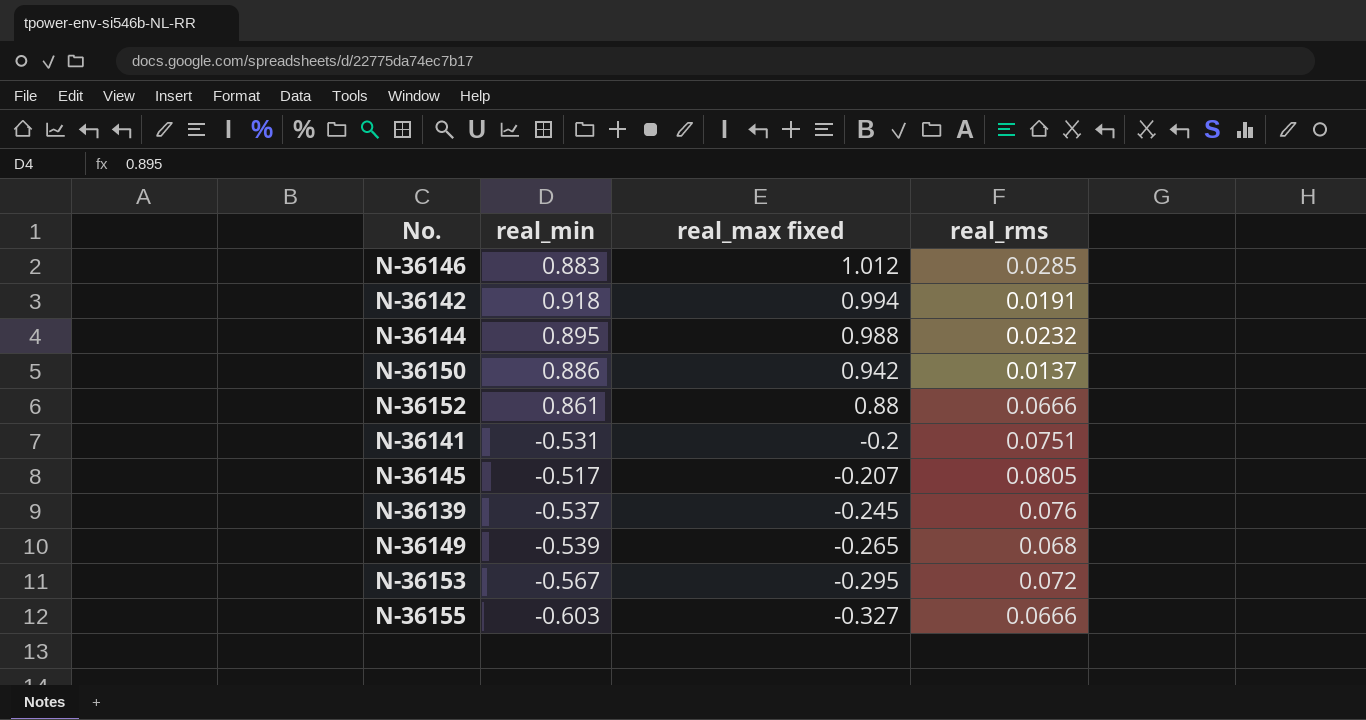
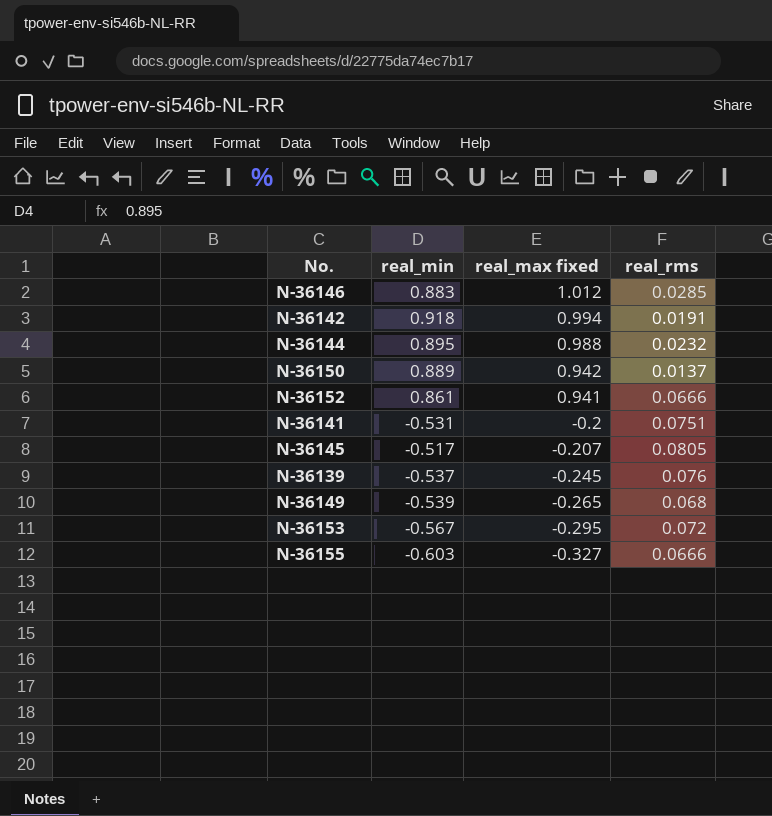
N-36150 | real_min: 0.886 -> 0.889
N-36152 | real_max fixed: 0.88 -> 0.941

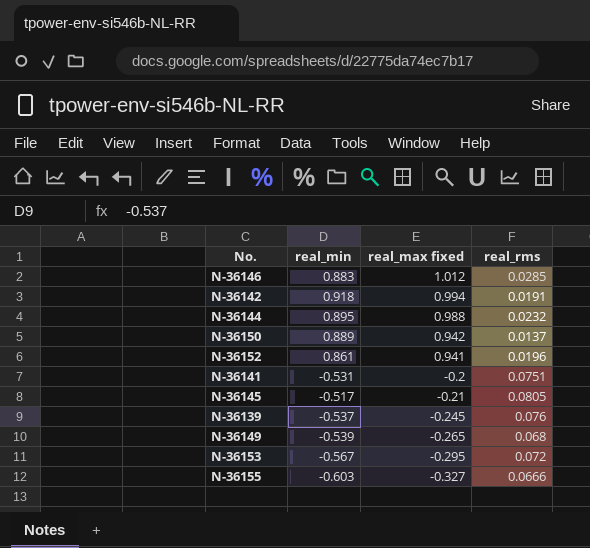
N-36152 | real_rms: 0.0666 -> 0.0196
N-36145 | real_max fixed: -0.207 -> -0.21

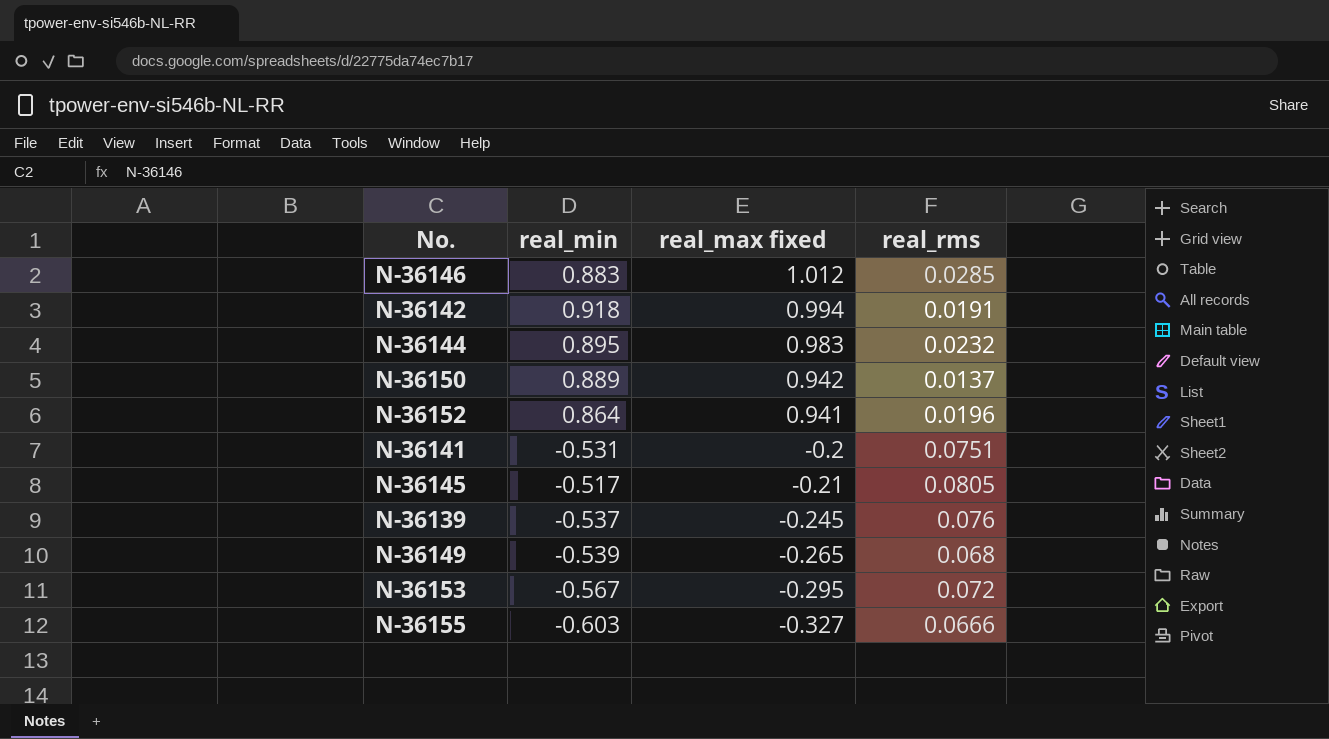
N-36144 | real_max fixed: 0.988 -> 0.983
N-36152 | real_min: 0.861 -> 0.864

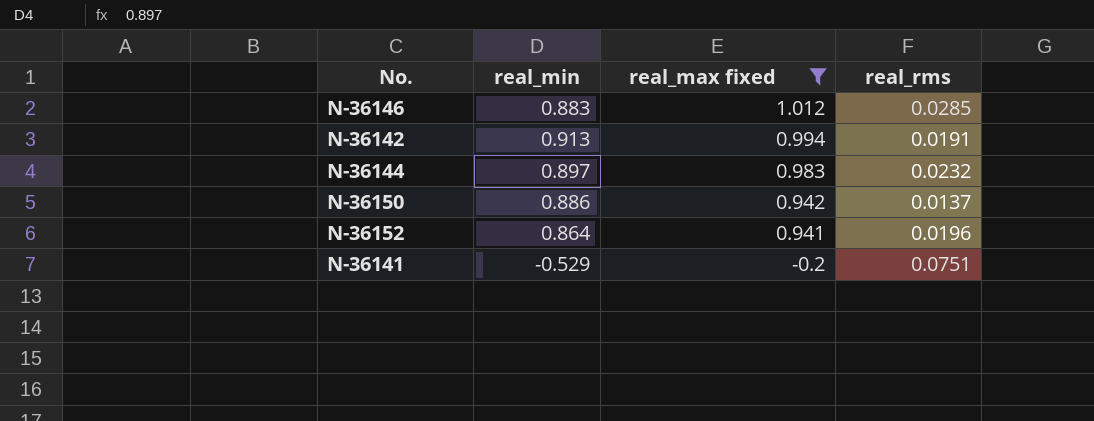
filter: none -> real_max fixed >= -0.2
N-36142 | real_min: 0.918 -> 0.913
N-36144 | real_min: 0.895 -> 0.897
N-36150 | real_min: 0.889 -> 0.886
N-36141 | real_min: -0.531 -> -0.529

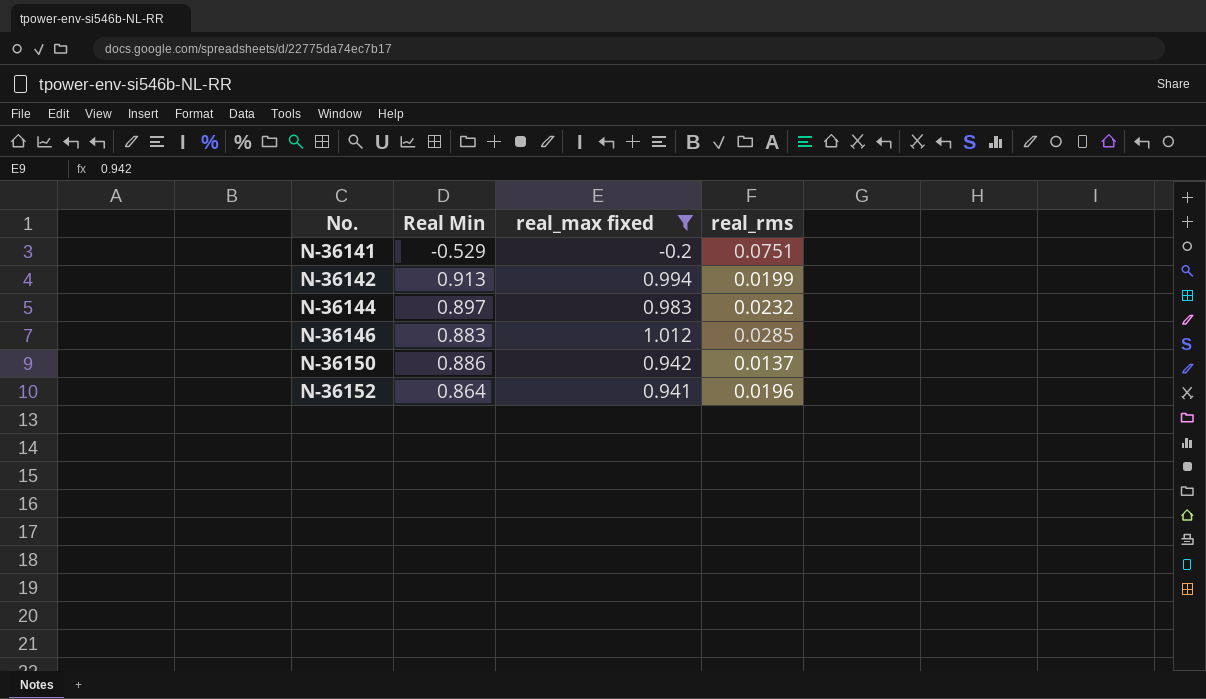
row order: real_max fixed descending -> No. ascending
column name: real_min -> Real Min
N-36142 | real_rms: 0.0191 -> 0.0199

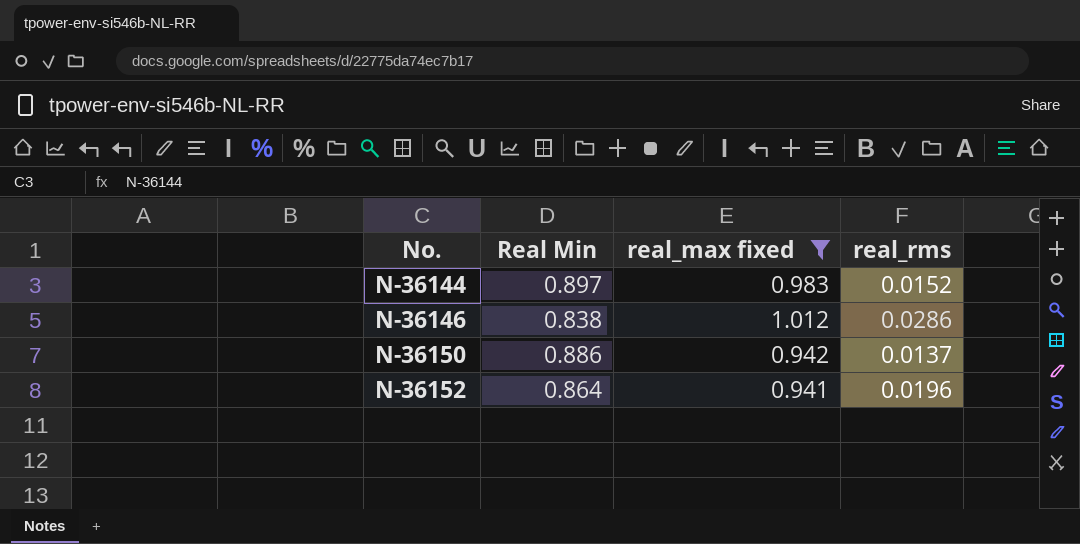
row N-36141: -0.529 | -0.2 | 0.0751 -> none
row N-36142: 0.913 | 0.994 | 0.0199 -> none
N-36144 | real_rms: 0.0232 -> 0.0152
N-36146 | Real Min: 0.883 -> 0.838
N-36146 | real_rms: 0.0285 -> 0.0286

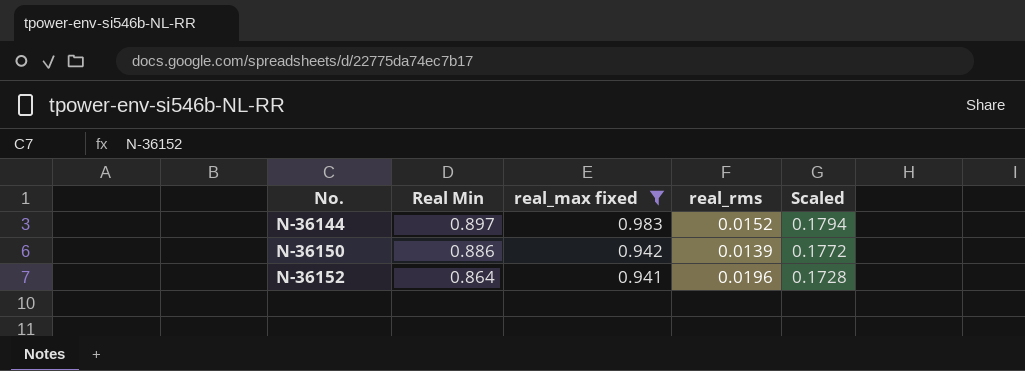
column Scaled | formula: none -> [Real Min] * 0.2
row N-36146: 0.838 | 1.012 | 0.0286 -> none
N-36150 | real_rms: 0.0137 -> 0.0139

